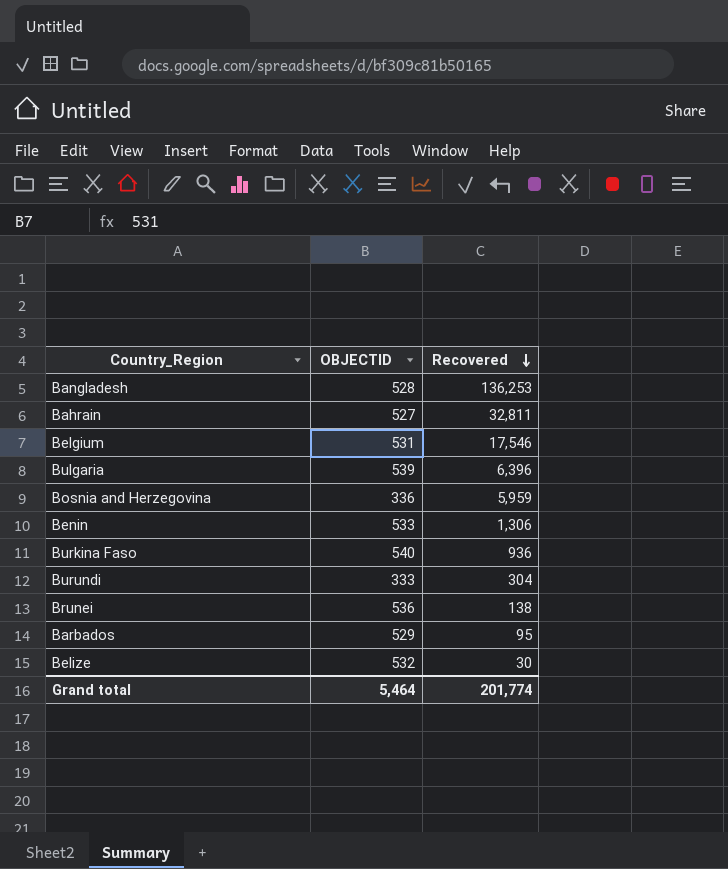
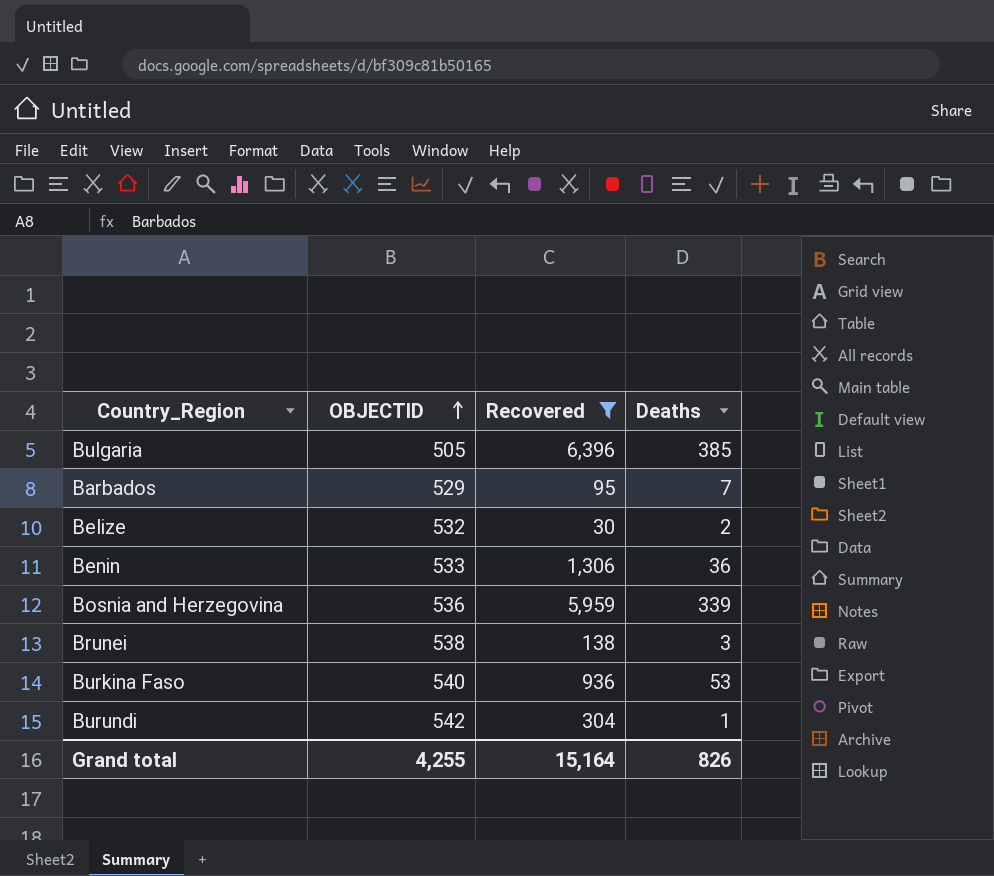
filter: none -> Recovered <= 6,396
row order: Recovered descending -> OBJECTID ascending
column Deaths | position: none -> 4
Bulgaria | OBJECTID: 539 -> 505
Bosnia and Herzegovina | OBJECTID: 336 -> 536
Brunei | OBJECTID: 536 -> 538
Burundi | OBJECTID: 333 -> 542
Grand total | OBJECTID: 5,464 -> 4,255
Grand total | Recovered: 201,774 -> 15,164

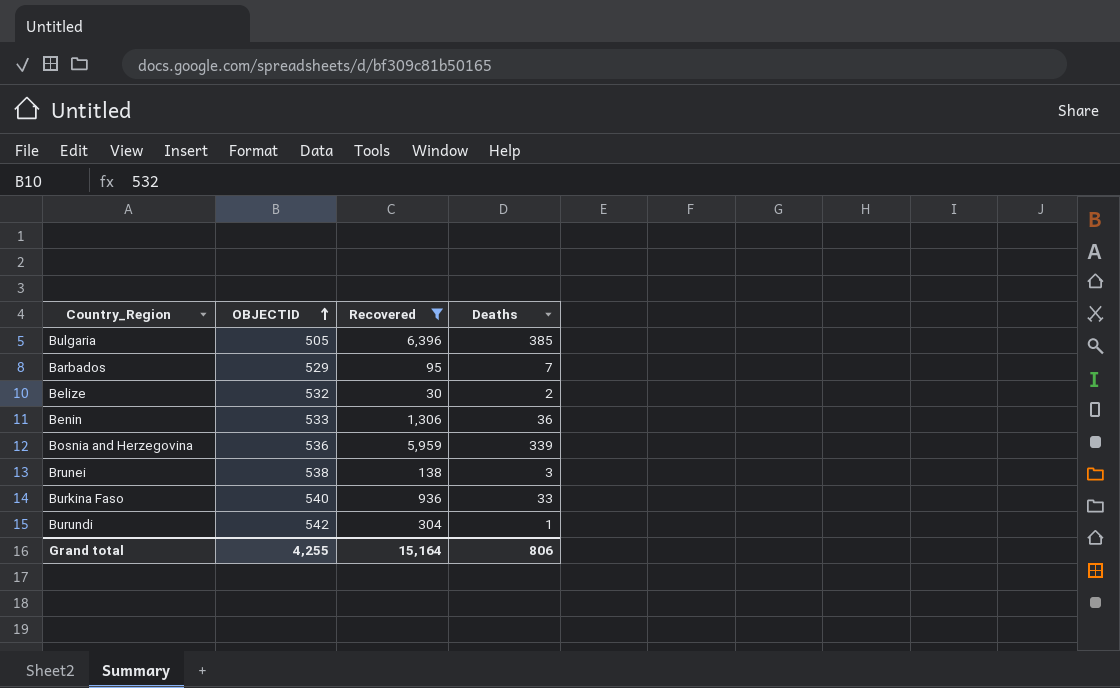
Burkina Faso | Deaths: 53 -> 33
Grand total | Deaths: 826 -> 806

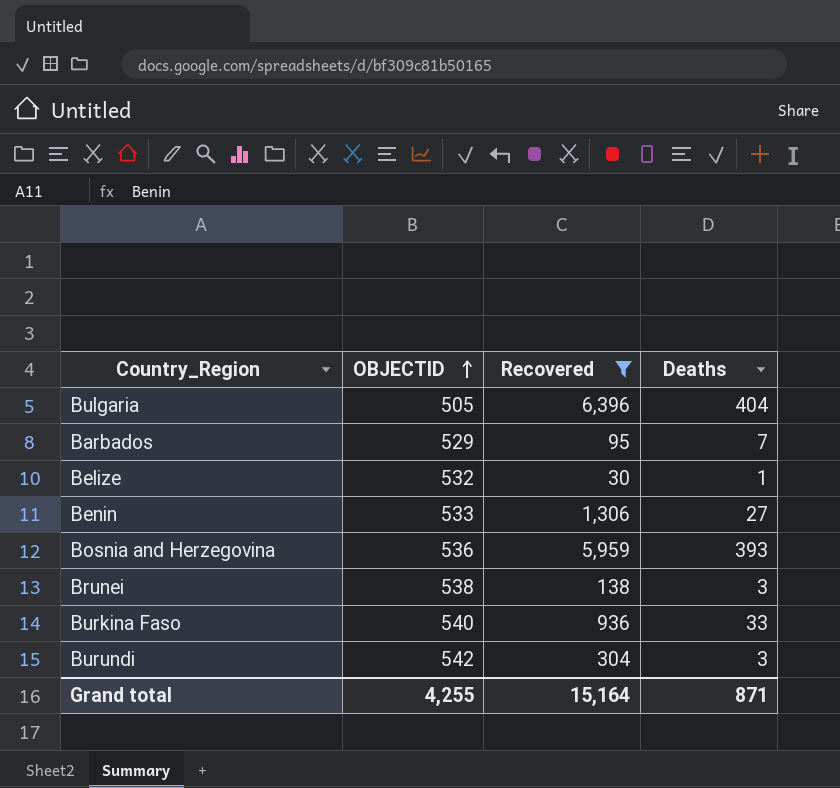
Bulgaria | Deaths: 385 -> 404
Belize | Deaths: 2 -> 1
Benin | Deaths: 36 -> 27
Bosnia and Herzegovina | Deaths: 339 -> 393
Burundi | Deaths: 1 -> 3
Grand total | Deaths: 806 -> 871

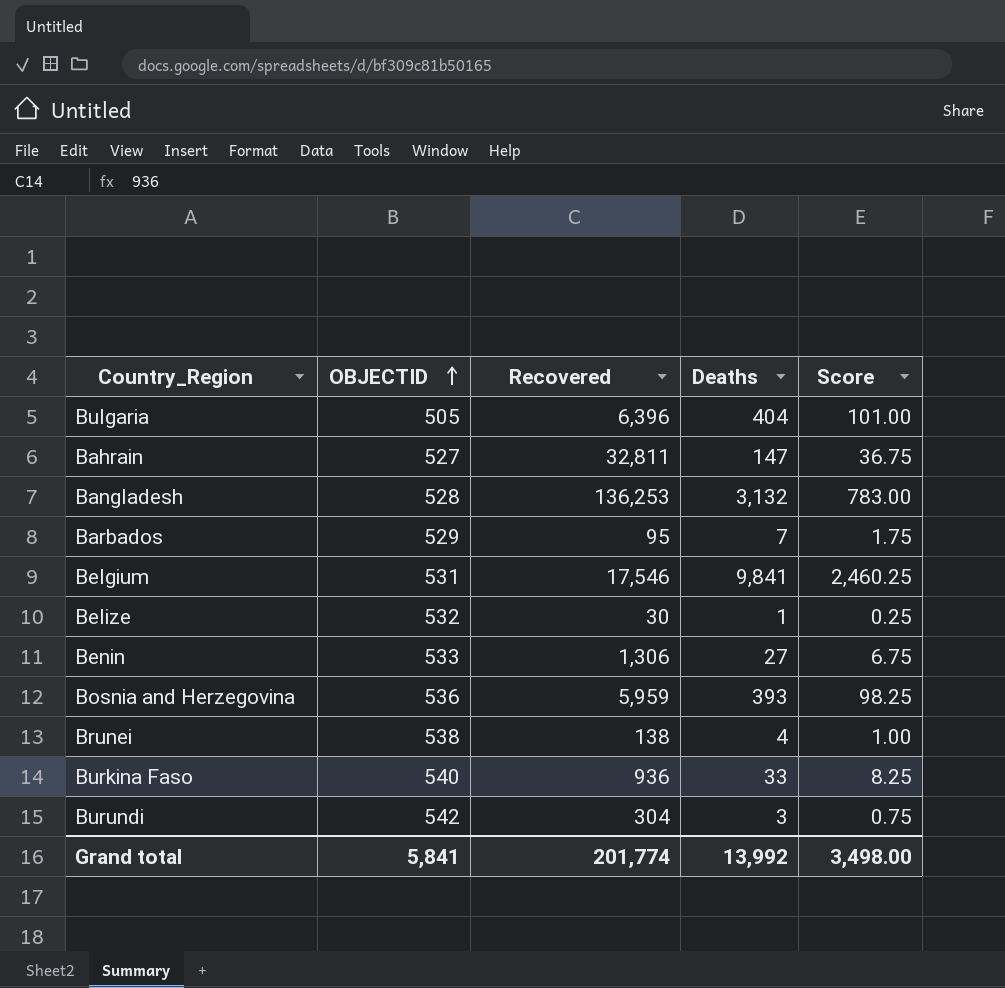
filter: Recovered <= 6,396 -> none
column Score | formula: none -> [Deaths] * 0.25
Brunei | Deaths: 3 -> 4
Grand total | OBJECTID: 4,255 -> 5,841
Grand total | Recovered: 15,164 -> 201,774
Grand total | Deaths: 871 -> 13,992

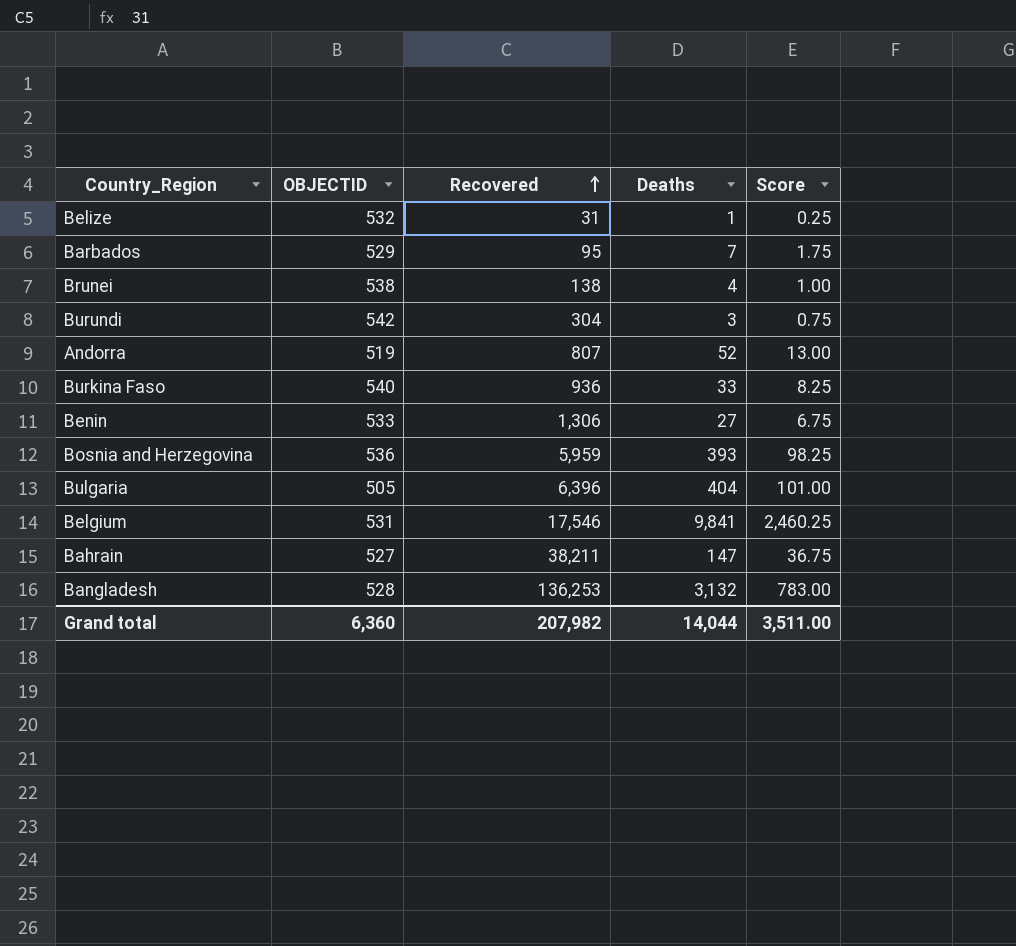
row order: OBJECTID ascending -> Recovered ascending
Belize | Recovered: 30 -> 31
row Andorra: none -> 519 | 807 | 52 | 13.00
Bahrain | Recovered: 32,811 -> 38,211
Grand total | OBJECTID: 5,841 -> 6,360
Grand total | Recovered: 201,774 -> 207,982
Grand total | Deaths: 13,992 -> 14,044
Grand total | Score: 3,498.00 -> 3,511.00

